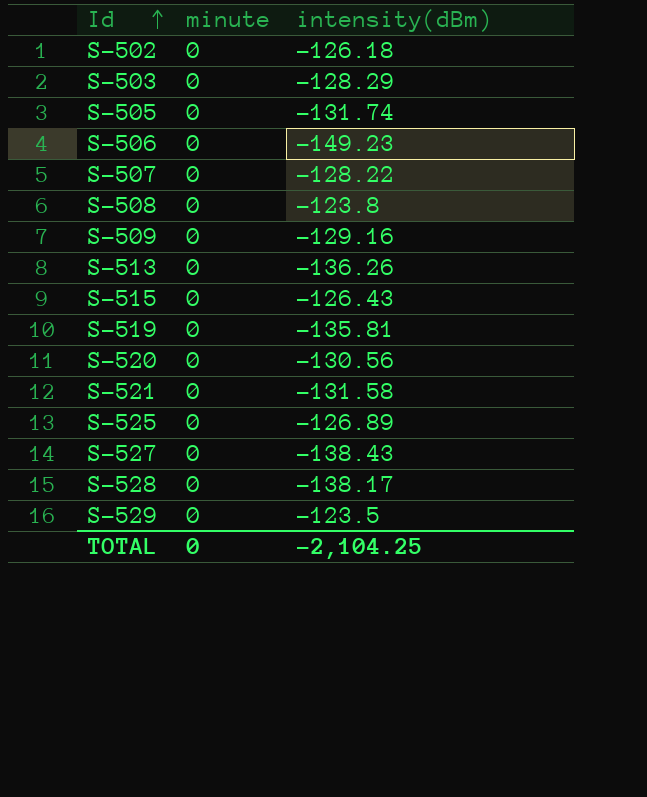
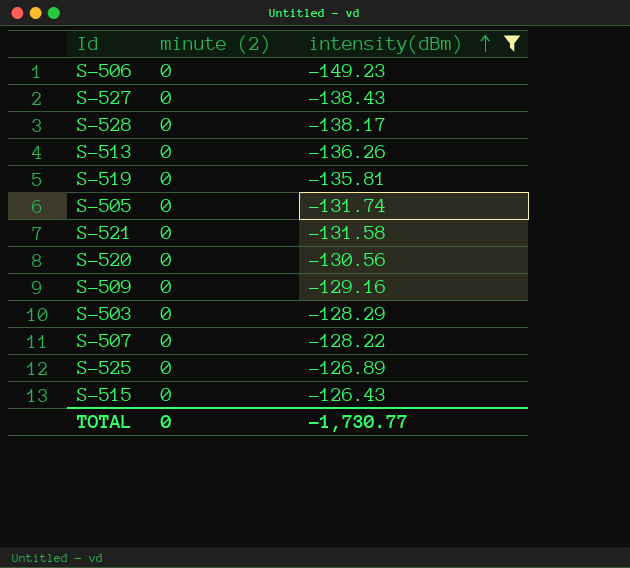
filter: none -> intensity(dBm) <= -126.43
row order: Id ascending -> intensity(dBm) ascending
column name: minute -> minute (2)
TOTAL | intensity(dBm): -2,104.25 -> -1,730.77

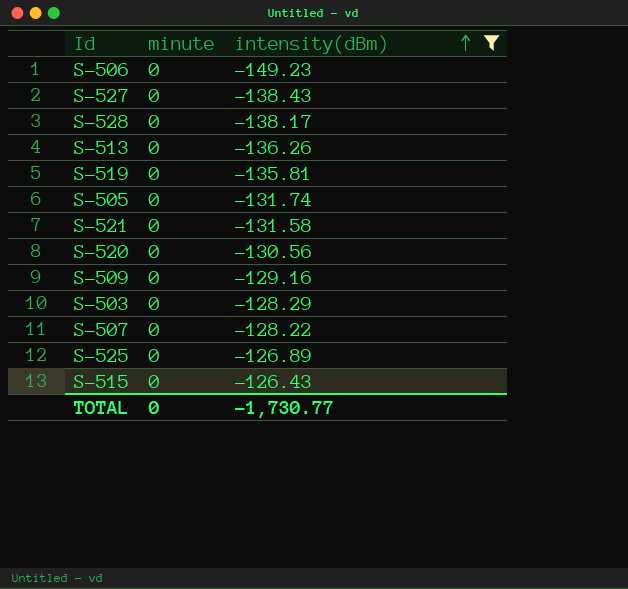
column name: minute (2) -> minute

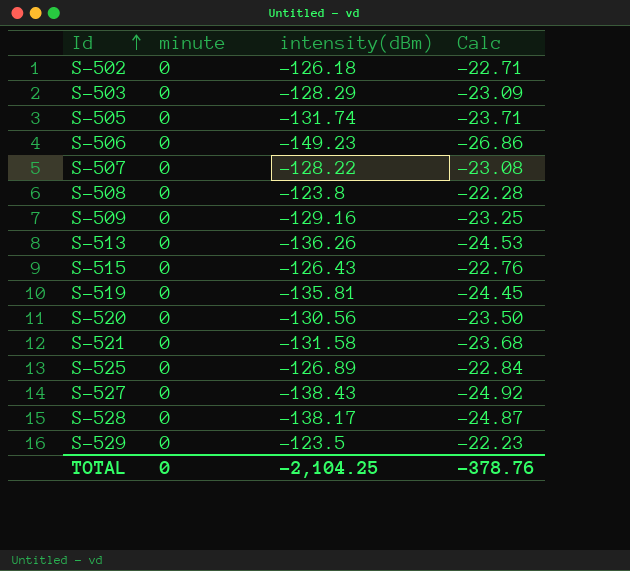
filter: intensity(dBm) <= -126.43 -> none
row order: intensity(dBm) ascending -> Id ascending
column Calc | formula: none -> [intensity(dBm)] * 0.18
TOTAL | intensity(dBm): -1,730.77 -> -2,104.25

